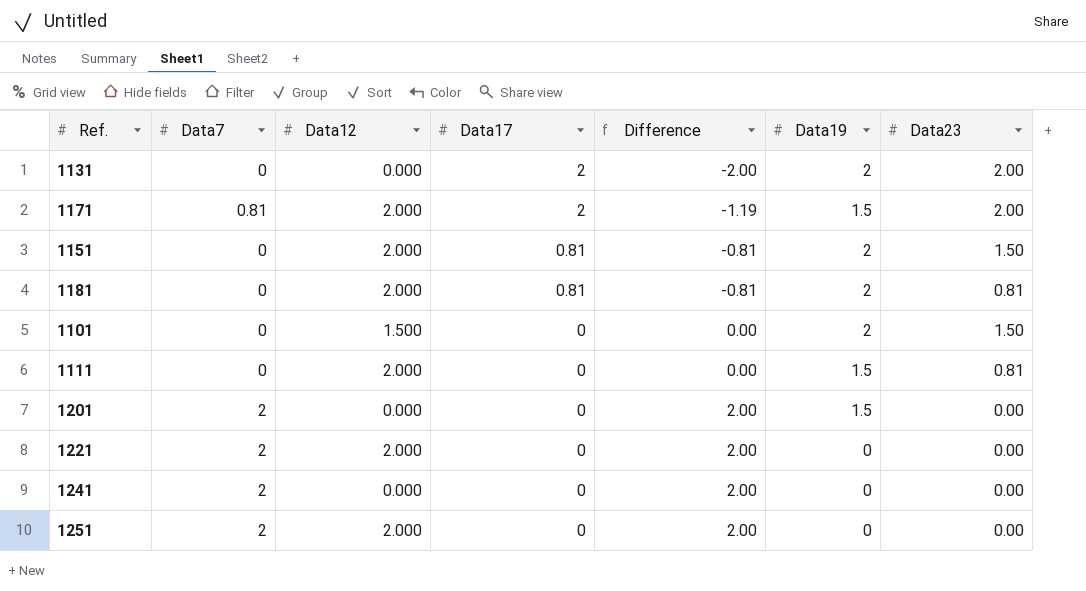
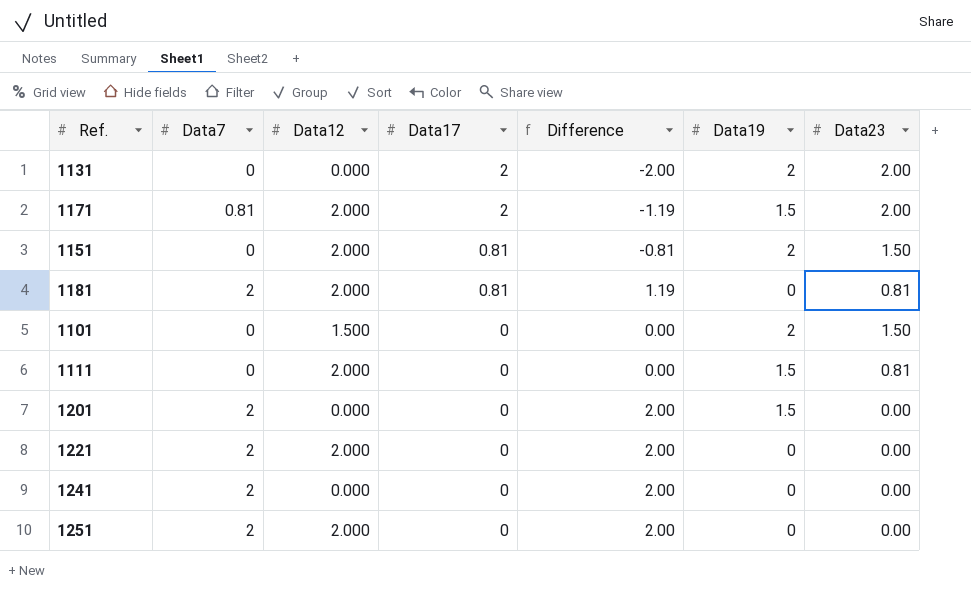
1181 | Data7: 0 -> 2
1181 | Difference: -0.81 -> 1.19
1181 | Data19: 2 -> 0

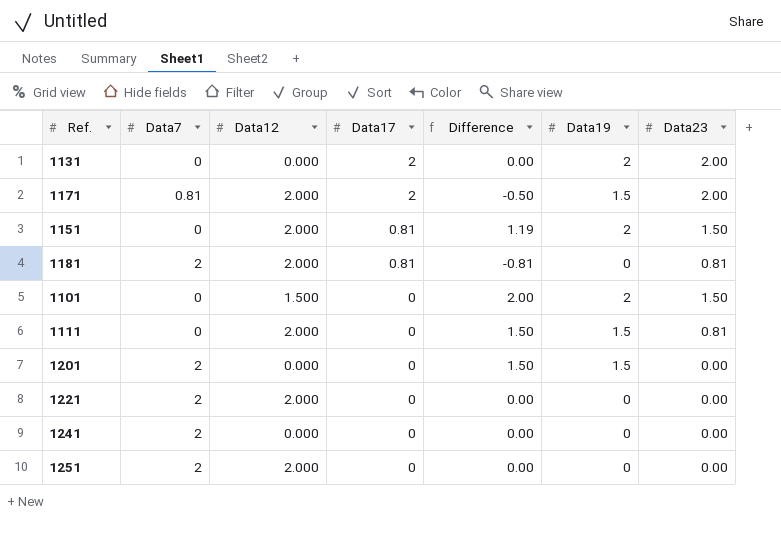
column Difference | formula: [Data7] - [Data17] -> [Data19] - [Data17]

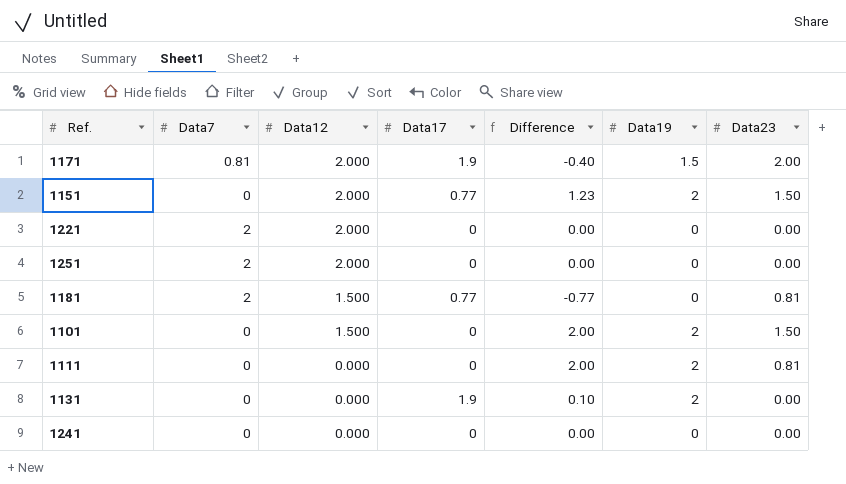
row order: Data17 descending -> Data12 descending
row 1201: 2 | 0.000 | 0 | 1.50 | 1.5 | 0.00 -> none
1171 | Data17: 2 -> 1.9
1171 | Difference: -0.50 -> -0.40
1151 | Data17: 0.81 -> 0.77
1151 | Difference: 1.19 -> 1.23
1181 | Data12: 2.000 -> 1.500
1181 | Data17: 0.81 -> 0.77
1181 | Difference: -0.81 -> -0.77
1111 | Data12: 2.000 -> 0.000
1111 | Difference: 1.50 -> 2.00
1111 | Data19: 1.5 -> 2
1131 | Data17: 2 -> 1.9
1131 | Difference: 0.00 -> 0.10
1131 | Data23: 2.00 -> 0.00
1241 | Data7: 2 -> 0

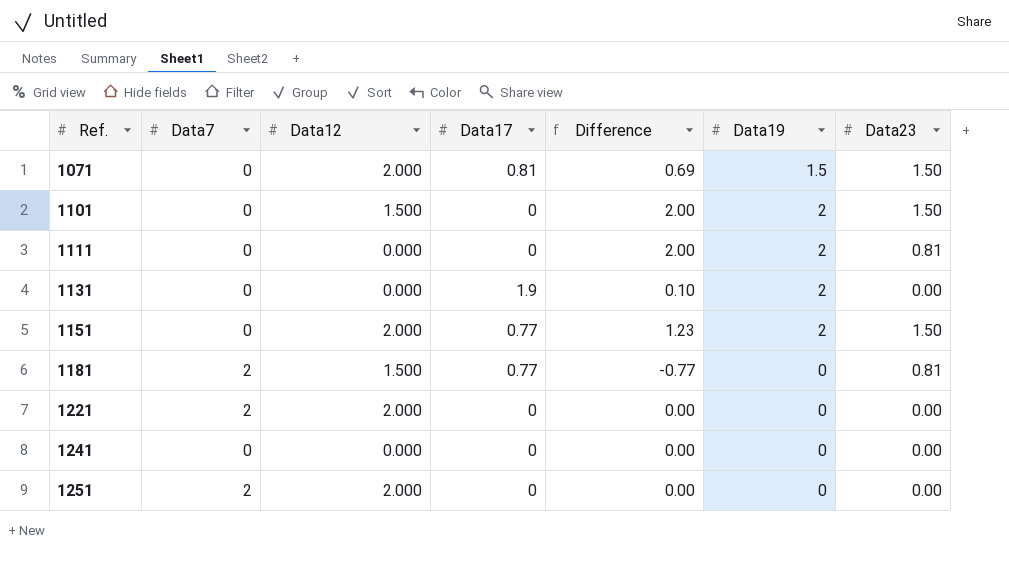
row order: Data12 descending -> Ref. ascending
row 1171: 0.81 | 2.000 | 1.9 | -0.40 | 1.5 | 2.00 -> none
row 1071: none -> 0 | 2.000 | 0.81 | 0.69 | 1.5 | 1.50

